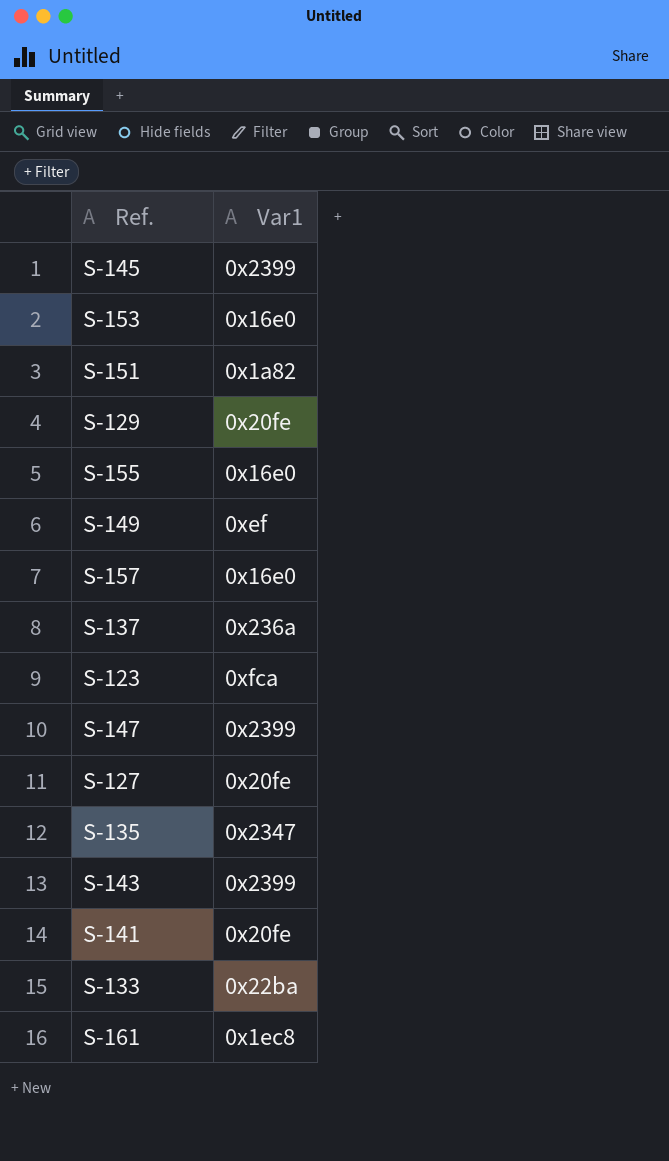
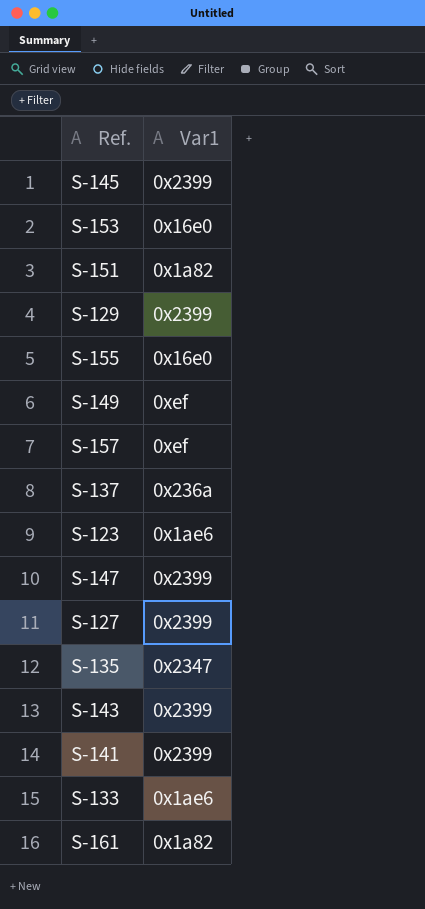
S-129 | Var1: 0x20fe -> 0x2399
S-157 | Var1: 0x16e0 -> 0xef
S-123 | Var1: 0xfca -> 0x1ae6
S-127 | Var1: 0x20fe -> 0x2399
S-141 | Var1: 0x20fe -> 0x2399
S-133 | Var1: 0x22ba -> 0x1ae6
S-161 | Var1: 0x1ec8 -> 0x1a82

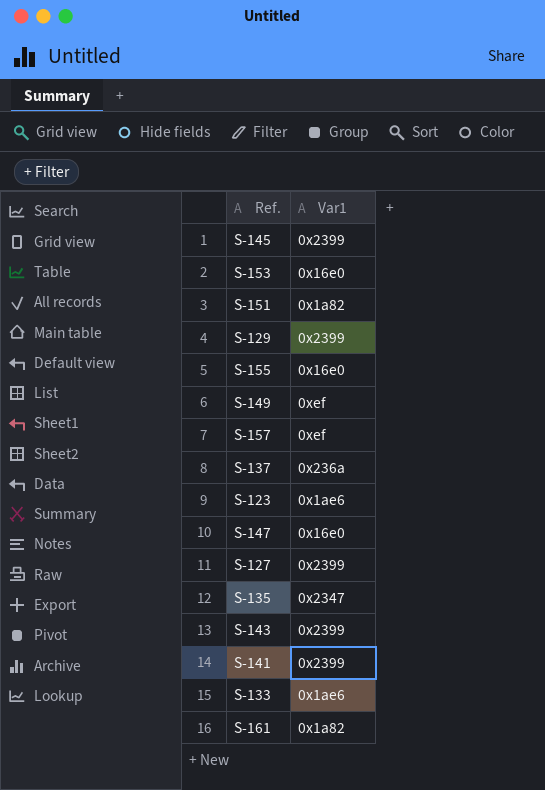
S-147 | Var1: 0x2399 -> 0x16e0

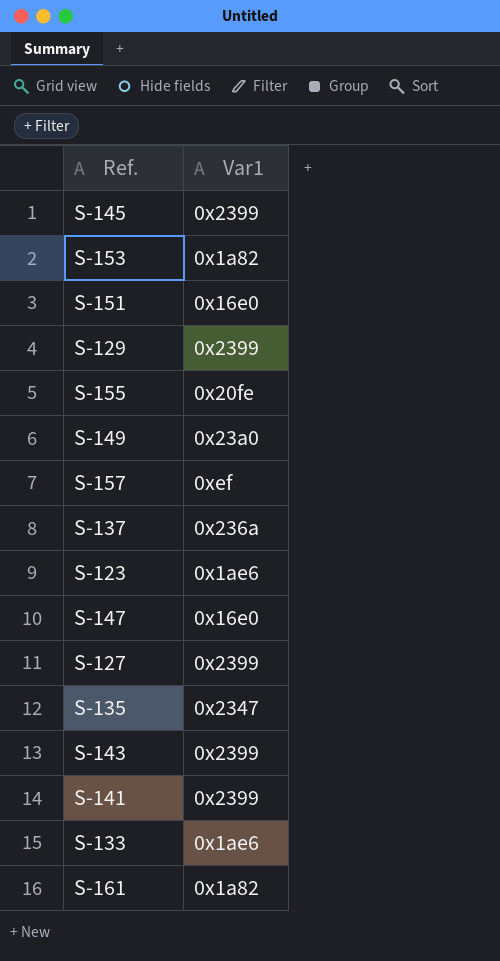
S-153 | Var1: 0x16e0 -> 0x1a82
S-151 | Var1: 0x1a82 -> 0x16e0
S-155 | Var1: 0x16e0 -> 0x20fe
S-149 | Var1: 0xef -> 0x23a0

